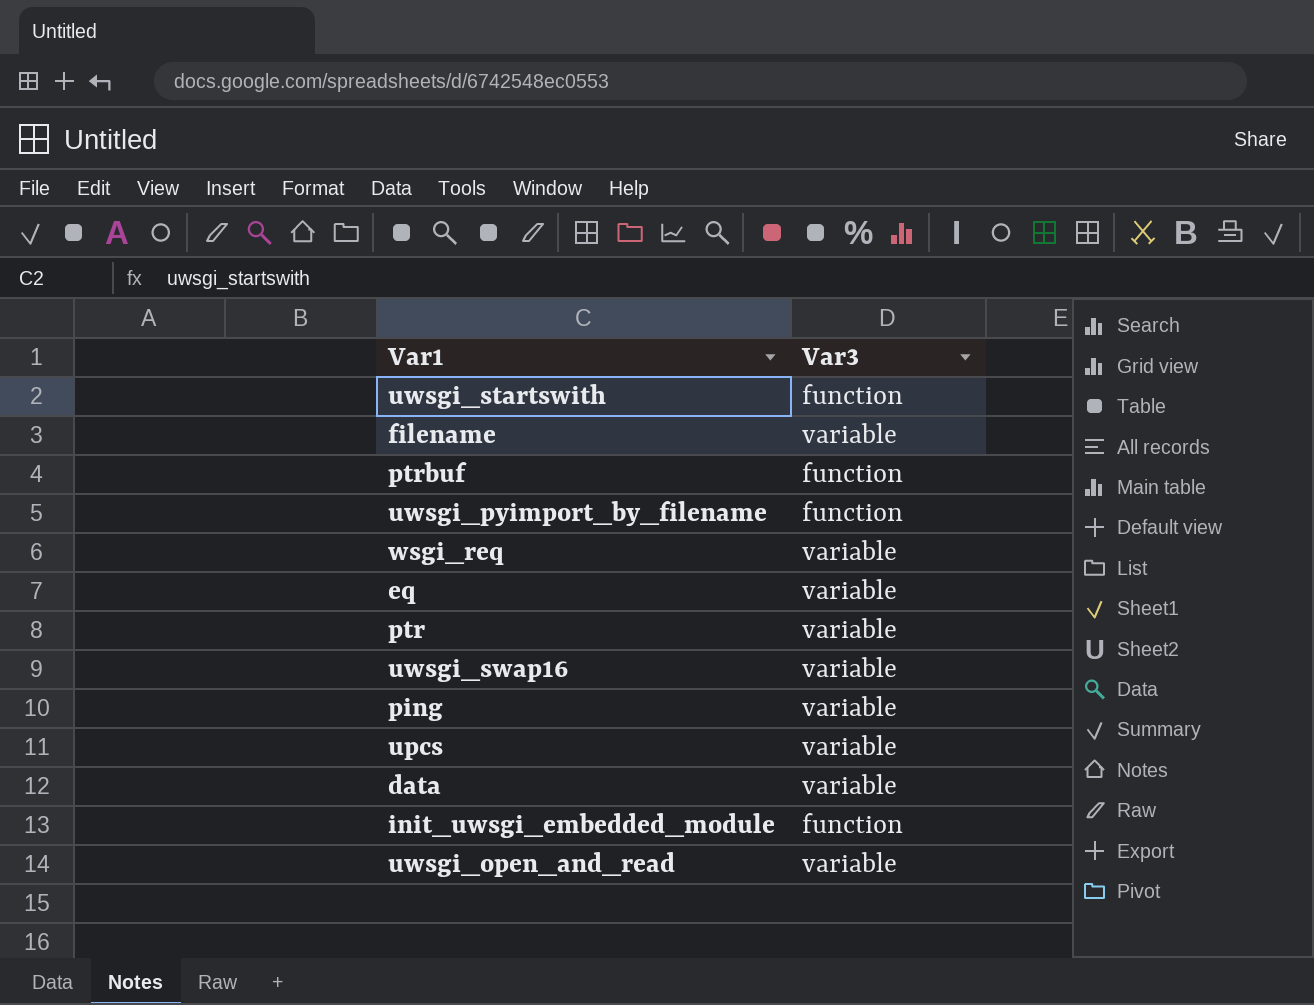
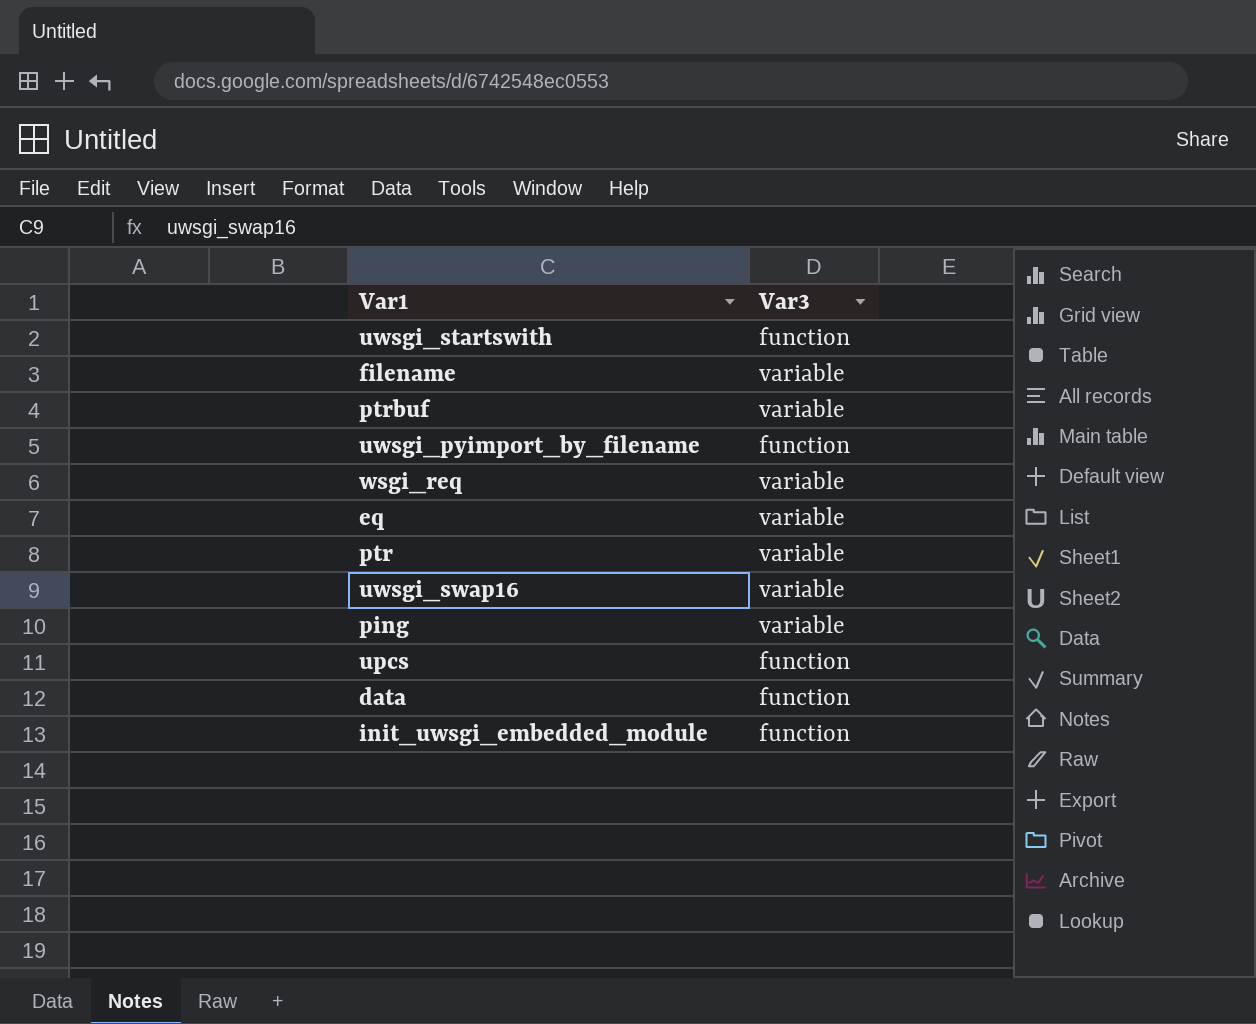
row uwsgi_open_and_read: variable -> none
ptrbuf | Var3: function -> variable
upcs | Var3: variable -> function
data | Var3: variable -> function

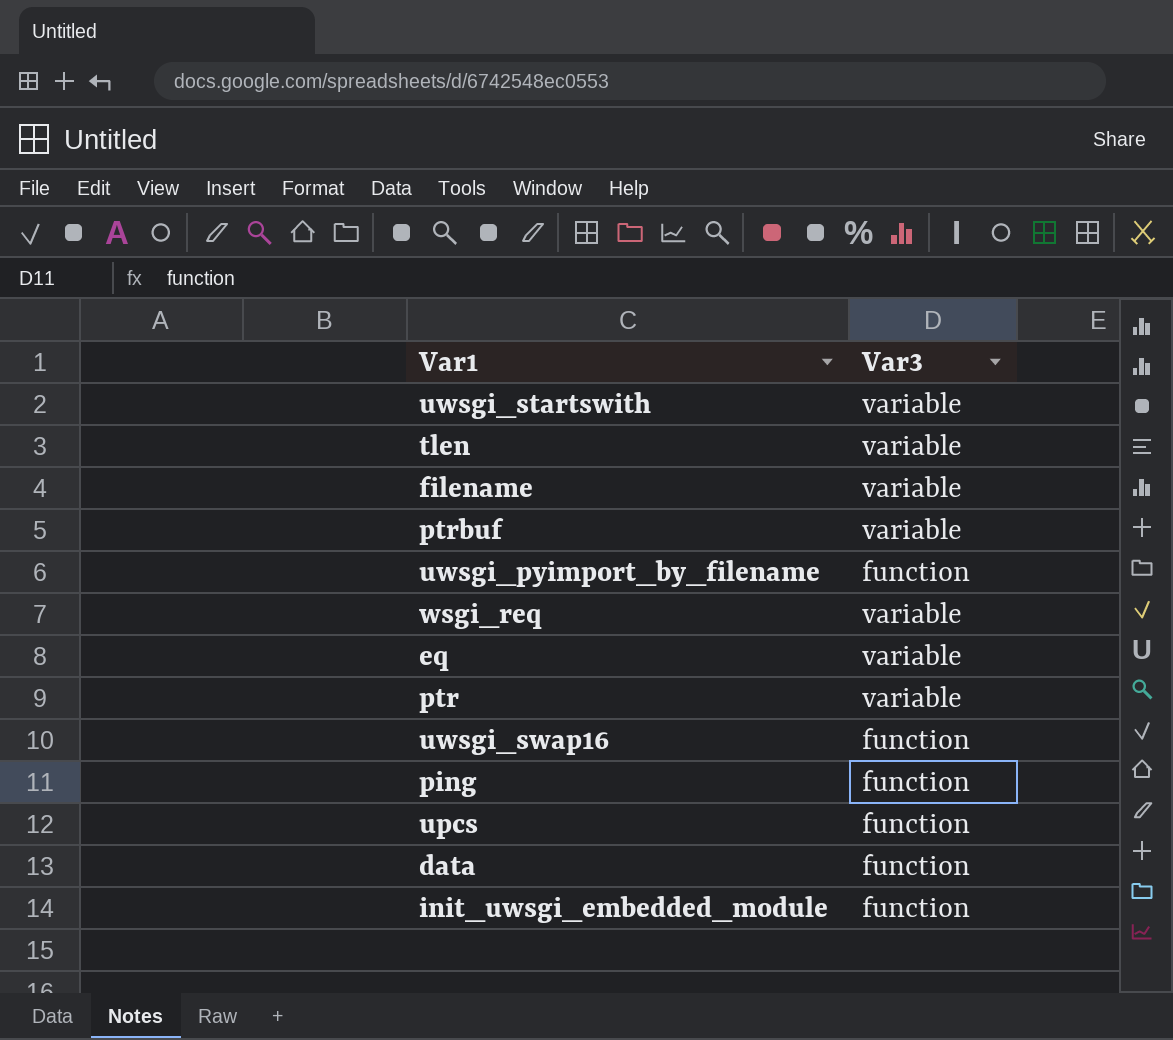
uwsgi_startswith | Var3: function -> variable
row tlen: none -> variable
uwsgi_swap16 | Var3: variable -> function
ping | Var3: variable -> function

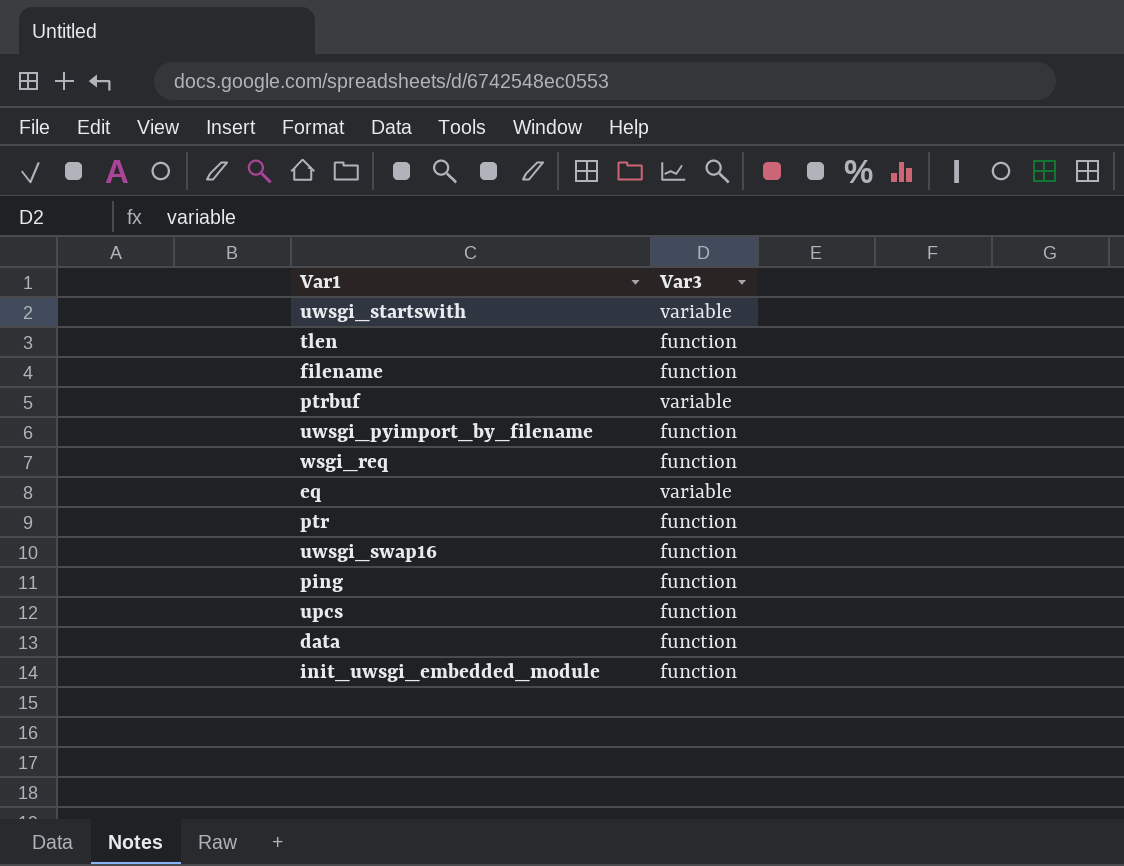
tlen | Var3: variable -> function
filename | Var3: variable -> function
wsgi_req | Var3: variable -> function
ptr | Var3: variable -> function

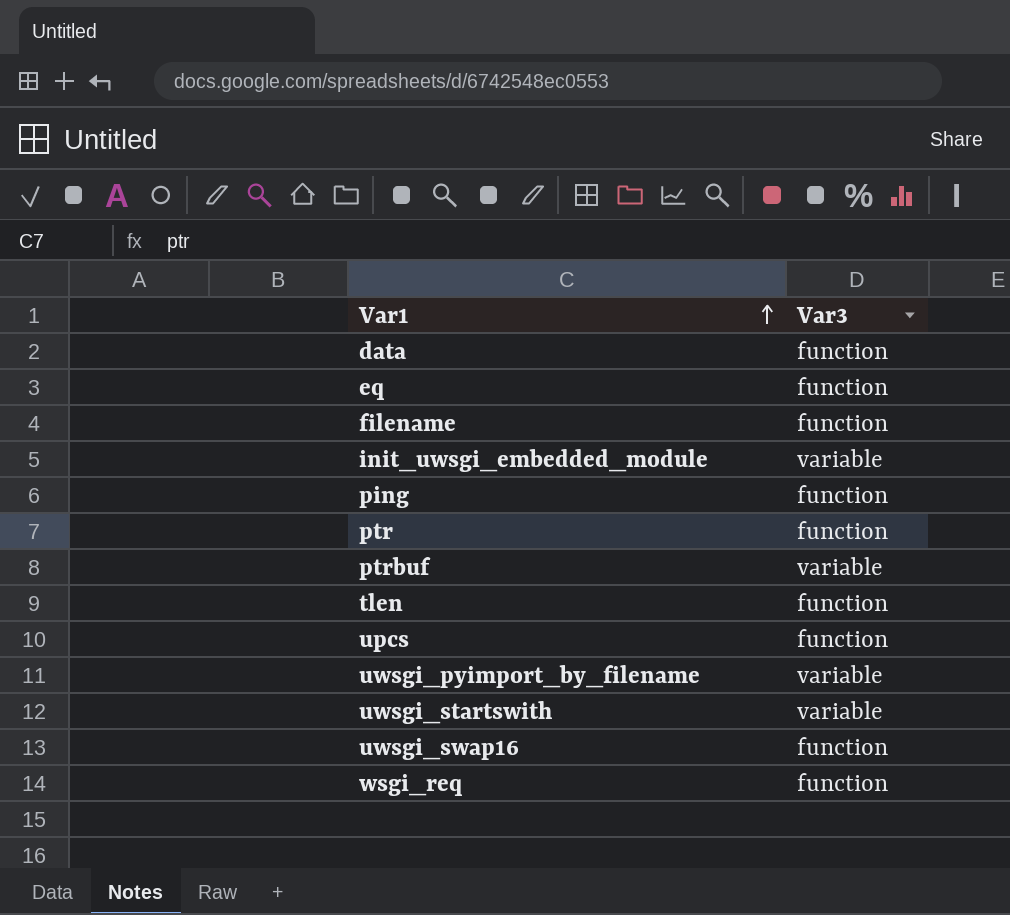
row order: none -> Var1 ascending
eq | Var3: variable -> function
init_uwsgi_embedded_module | Var3: function -> variable
uwsgi_pyimport_by_filename | Var3: function -> variable

